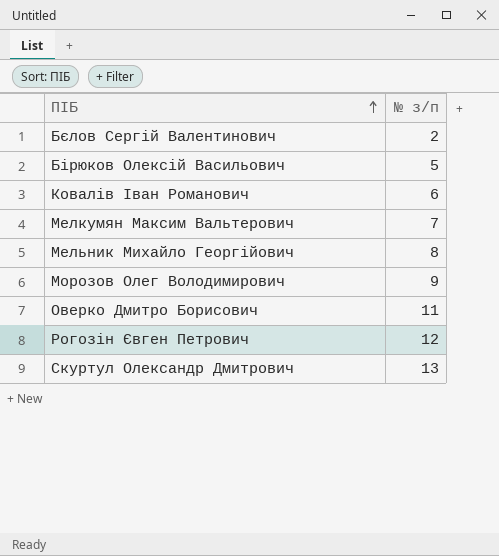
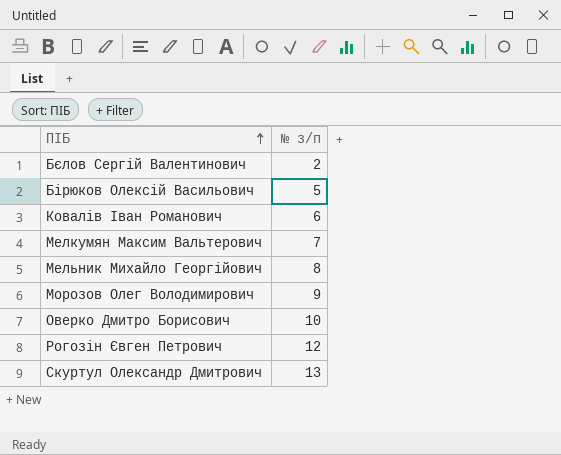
Оверко Дмитро Борисович | № з/п: 11 -> 10

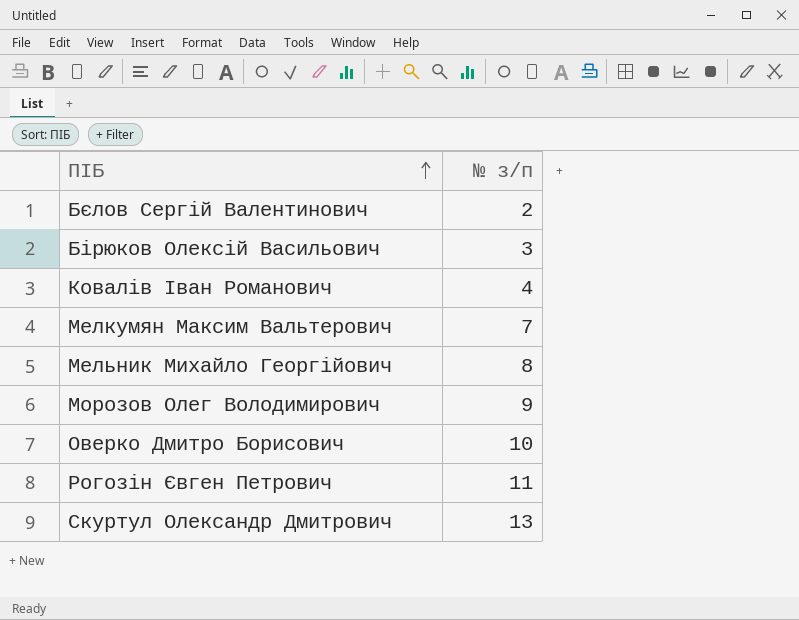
Бірюков Олексій Васильович | № з/п: 5 -> 3
Ковалів Іван Романович | № з/п: 6 -> 4
Рогозін Євген Петрович | № з/п: 12 -> 11

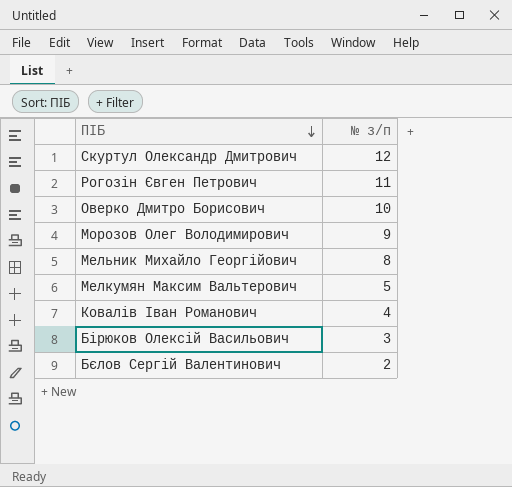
row order: ПІБ ascending -> ПІБ descending
Скуртул Олександр Дмитрович | № з/п: 13 -> 12
Мелкумян Максим Вальтерович | № з/п: 7 -> 5

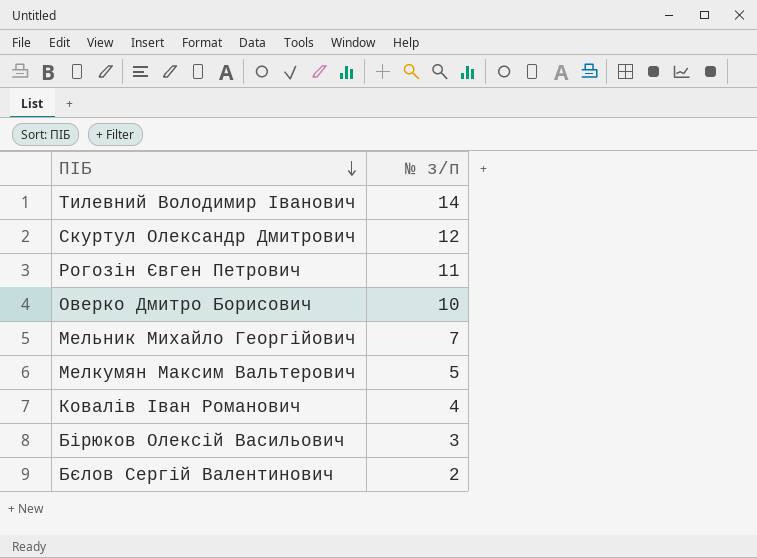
row Морозов Олег Володимирович: 9 -> none
row Тилевний Володимир Іванович: none -> 14
Мельник Михайло Георгійович | № з/п: 8 -> 7

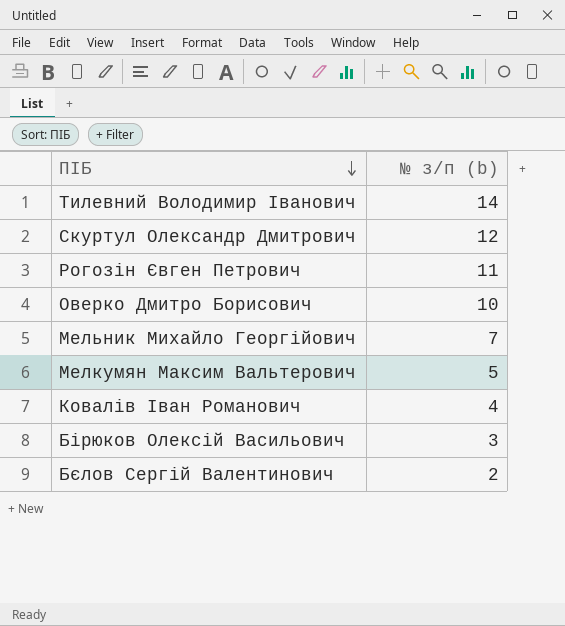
column name: № з/п -> № з/п (b)

